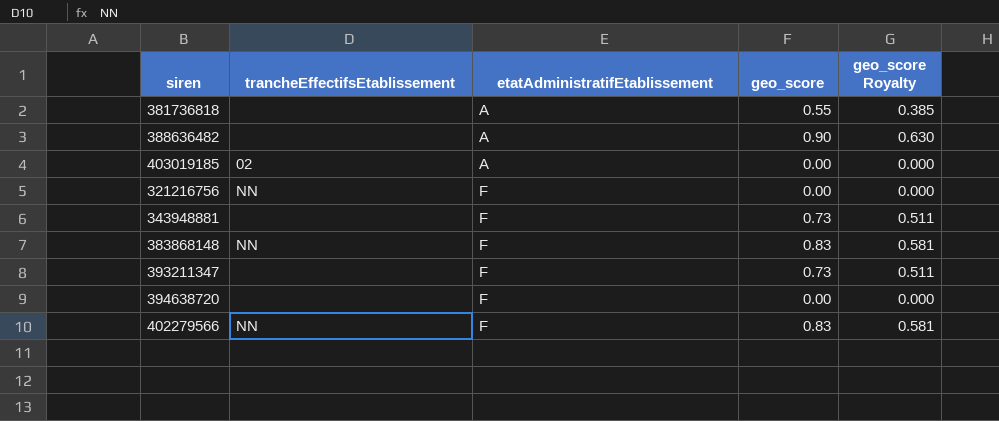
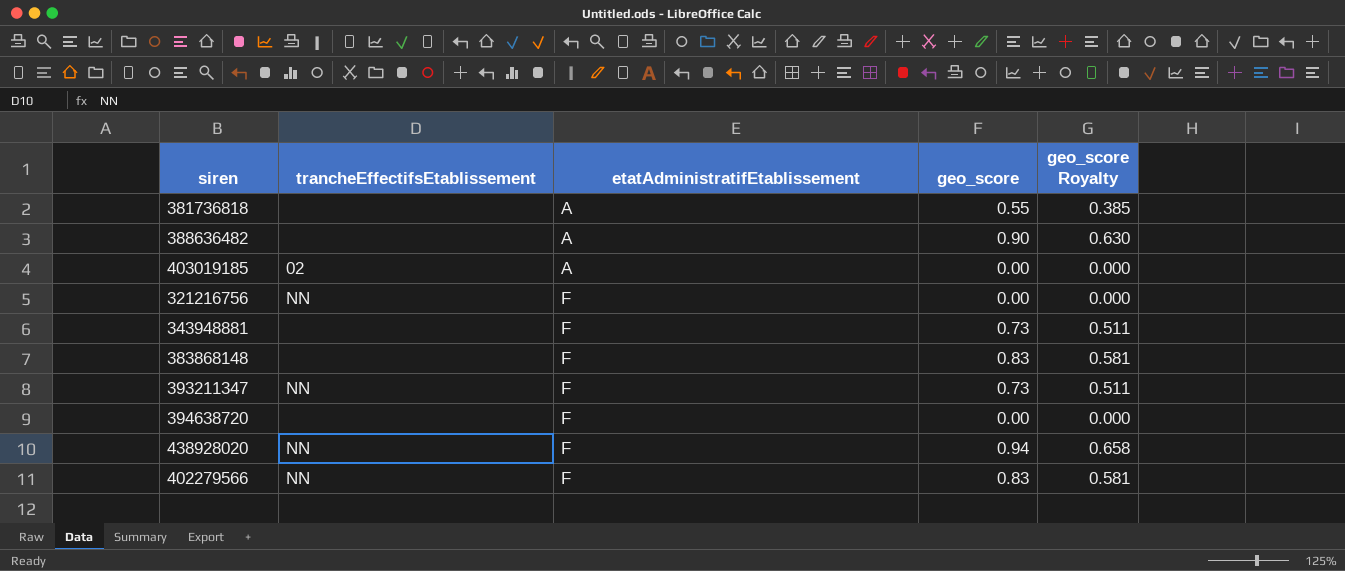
383868148 | trancheEffectifsEtablissement: NN -> none
393211347 | trancheEffectifsEtablissement: none -> NN
row 438928020: none -> NN | F | 0.94 | 0.658

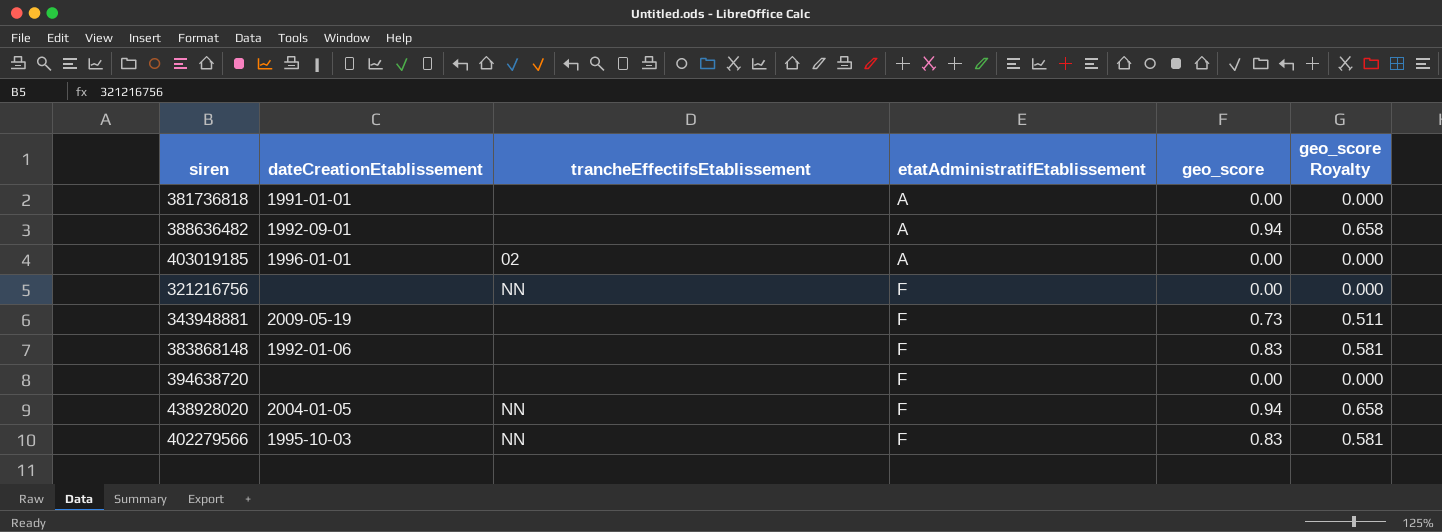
column dateCreationEtablissement | position: none -> 2
row 393211347: NN | F | 0.73 | 0.511 -> none
381736818 | geo_score: 0.55 -> 0.00
381736818 | geo_score Royalty: 0.385 -> 0.000
388636482 | geo_score: 0.90 -> 0.94
388636482 | geo_score Royalty: 0.630 -> 0.658

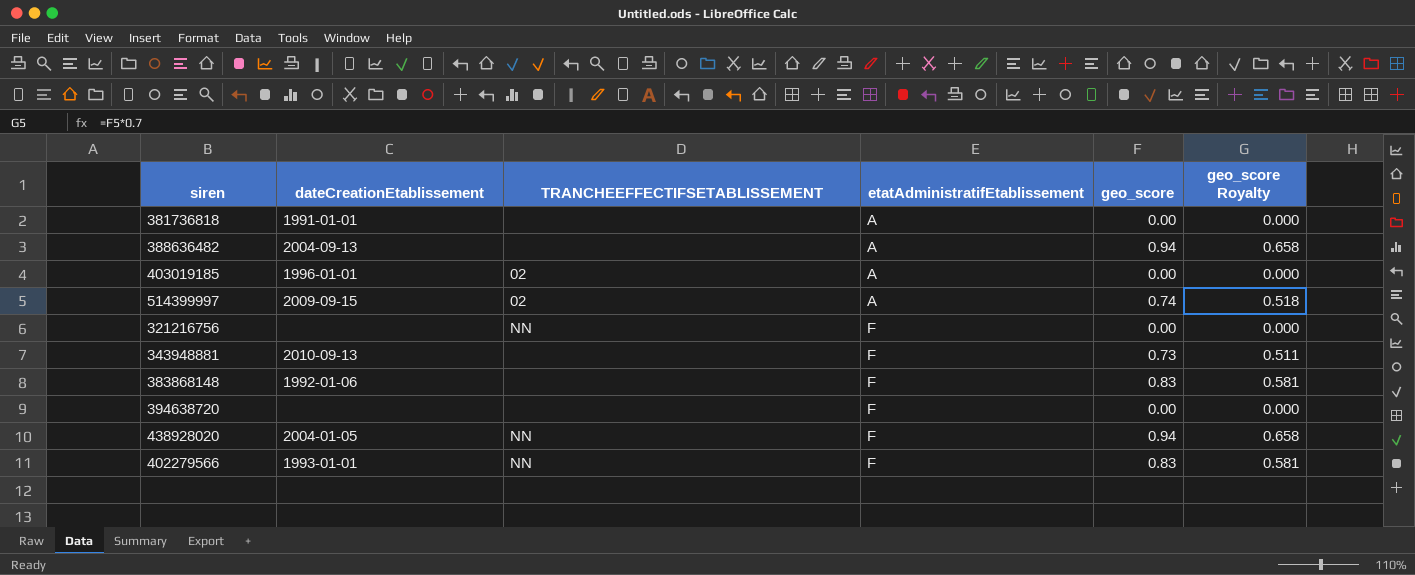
column name: trancheEffectifsEtablissement -> TRANCHEEFFECTIFSETABLISSEMENT
388636482 | dateCreationEtablissement: 1992-09-01 -> 2004-09-13
row 514399997: none -> 2009-09-15 | 02 | A | 0.74 | 0.518
343948881 | dateCreationEtablissement: 2009-05-19 -> 2010-09-13
402279566 | dateCreationEtablissement: 1995-10-03 -> 1993-01-01

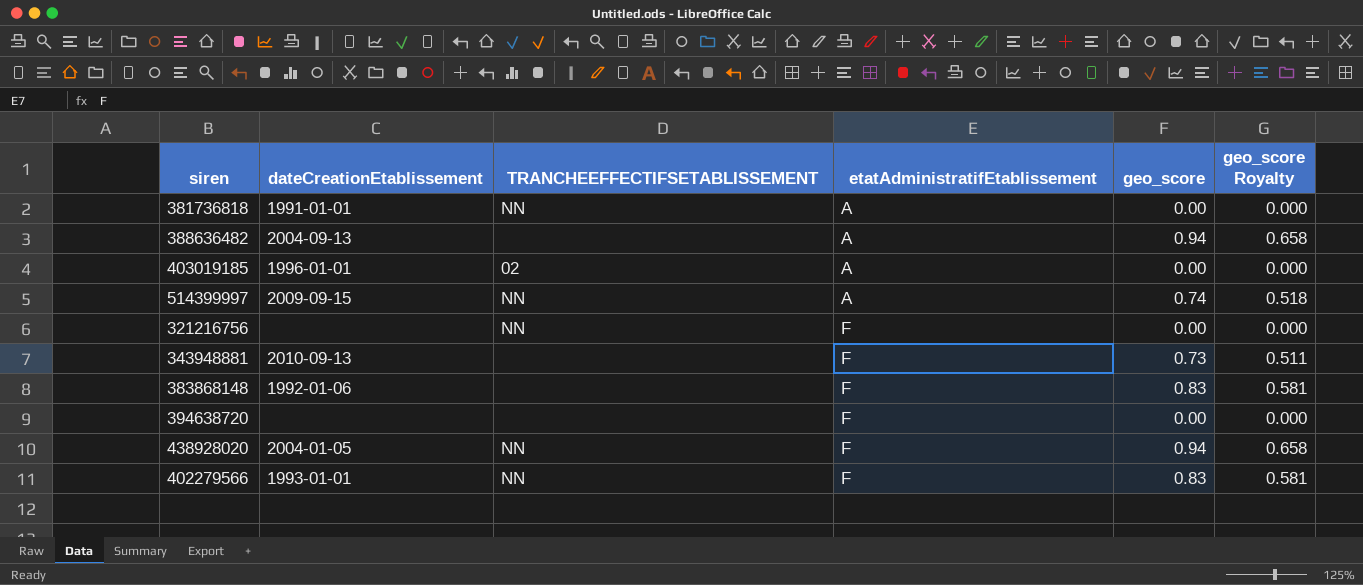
381736818 | TRANCHEEFFECTIFSETABLISSEMENT: none -> NN
514399997 | TRANCHEEFFECTIFSETABLISSEMENT: 02 -> NN

